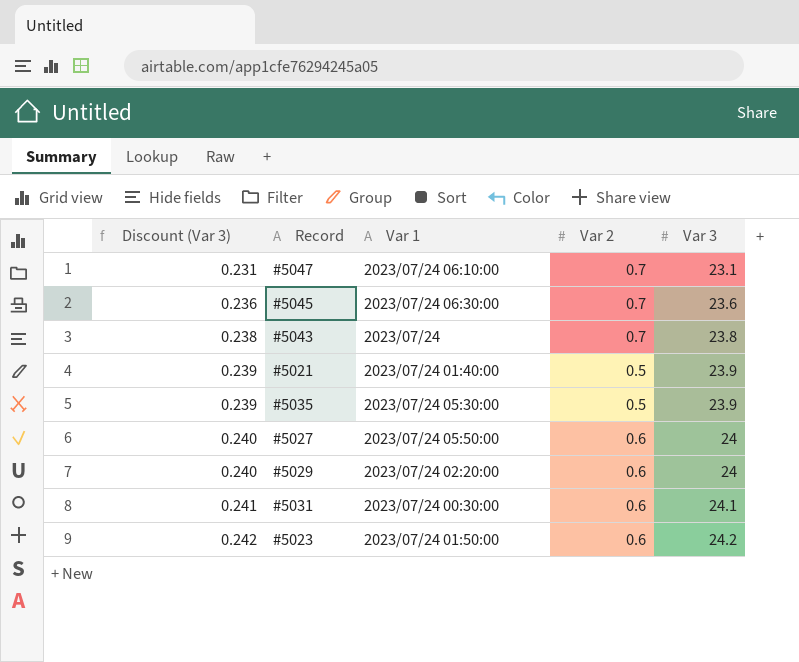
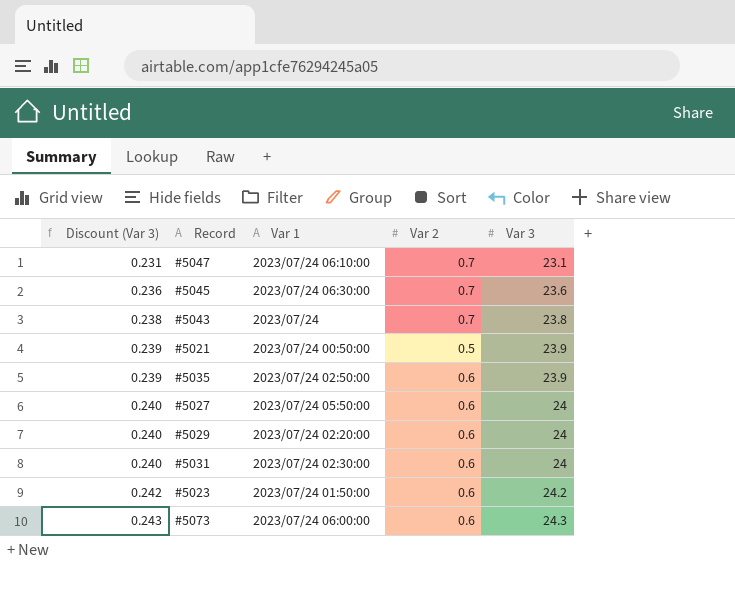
#5021 | Var 1: 2023/07/24 01:40:00 -> 2023/07/24 00:50:00
#5035 | Var 1: 2023/07/24 05:30:00 -> 2023/07/24 02:50:00
#5035 | Var 2: 0.5 -> 0.6
#5031 | Discount (Var 3): 0.241 -> 0.240
#5031 | Var 1: 2023/07/24 00:30:00 -> 2023/07/24 02:30:00
#5031 | Var 3: 24.1 -> 24
row #5073: none -> 0.243 | 2023/07/24 06:00:00 | 0.6 | 24.3

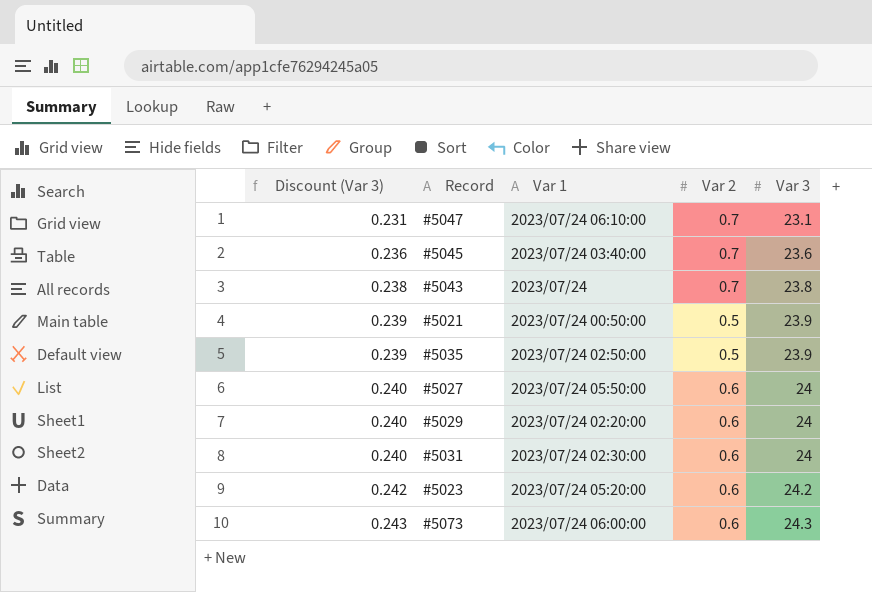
#5045 | Var 1: 2023/07/24 06:30:00 -> 2023/07/24 03:40:00
#5035 | Var 2: 0.6 -> 0.5
#5023 | Var 1: 2023/07/24 01:50:00 -> 2023/07/24 05:20:00

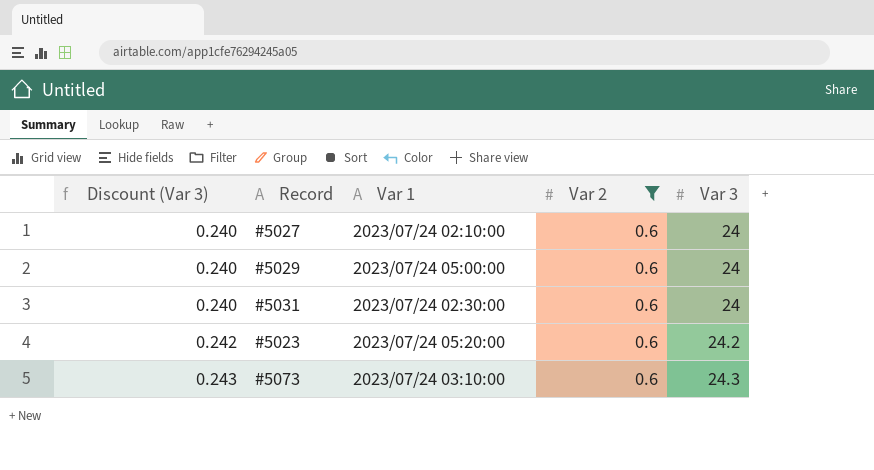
filter: none -> Var 2 = 0.6
#5027 | Var 1: 2023/07/24 05:50:00 -> 2023/07/24 02:10:00
#5029 | Var 1: 2023/07/24 02:20:00 -> 2023/07/24 05:00:00
#5073 | Var 1: 2023/07/24 06:00:00 -> 2023/07/24 03:10:00

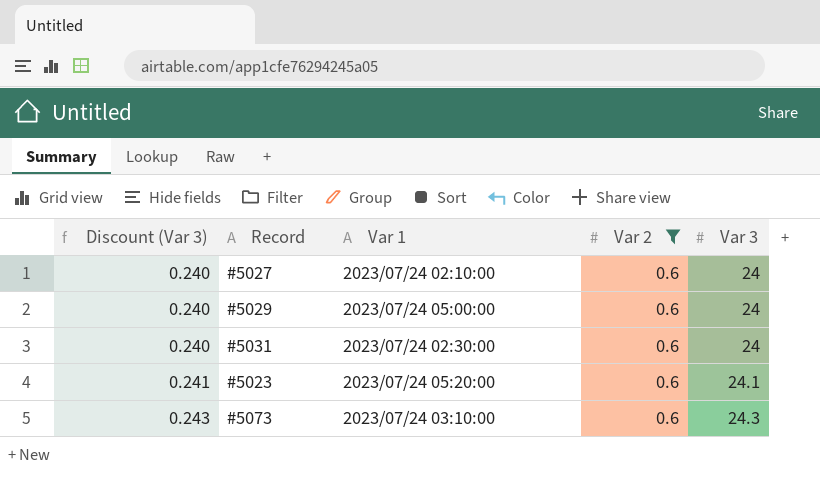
#5023 | Discount (Var 3): 0.242 -> 0.241
#5023 | Var 3: 24.2 -> 24.1

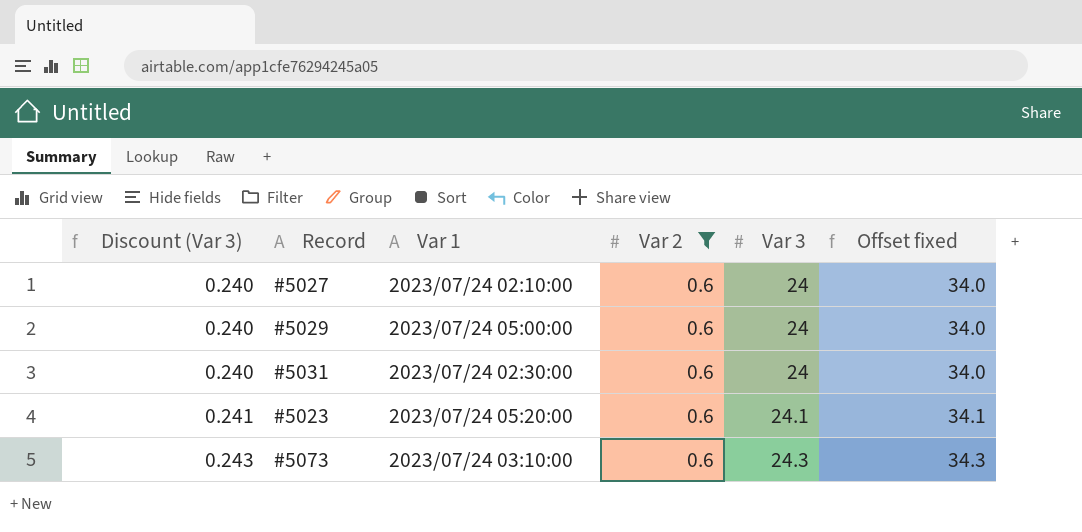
column Offset fixed | formula: none -> [Var 3] + 10

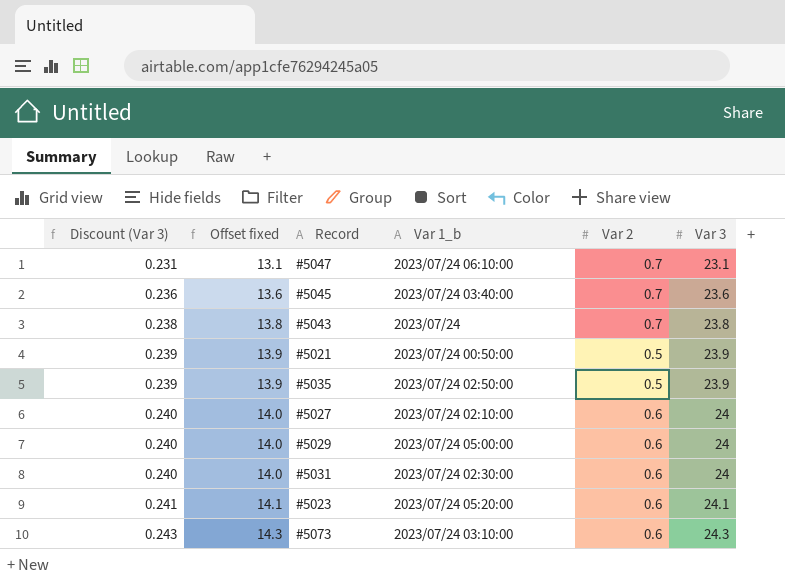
filter: Var 2 = 0.6 -> none
column Offset fixed | formula: [Var 3] + 10 -> [Var 3] - 10
column Offset fixed | position: 6 -> 2
column name: Var 1 -> Var 1_b

